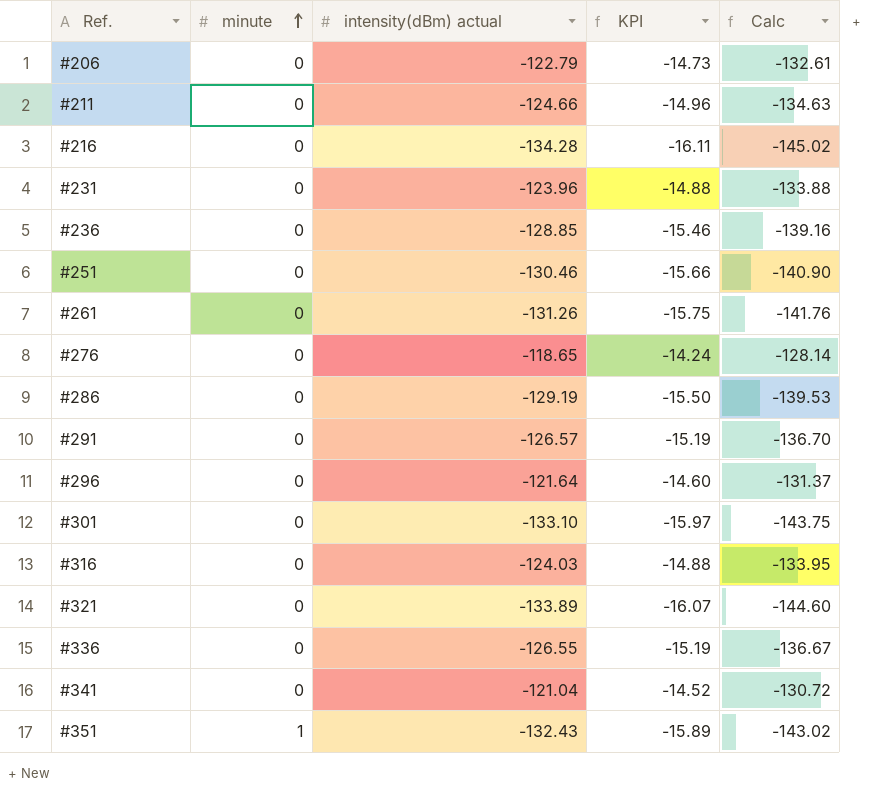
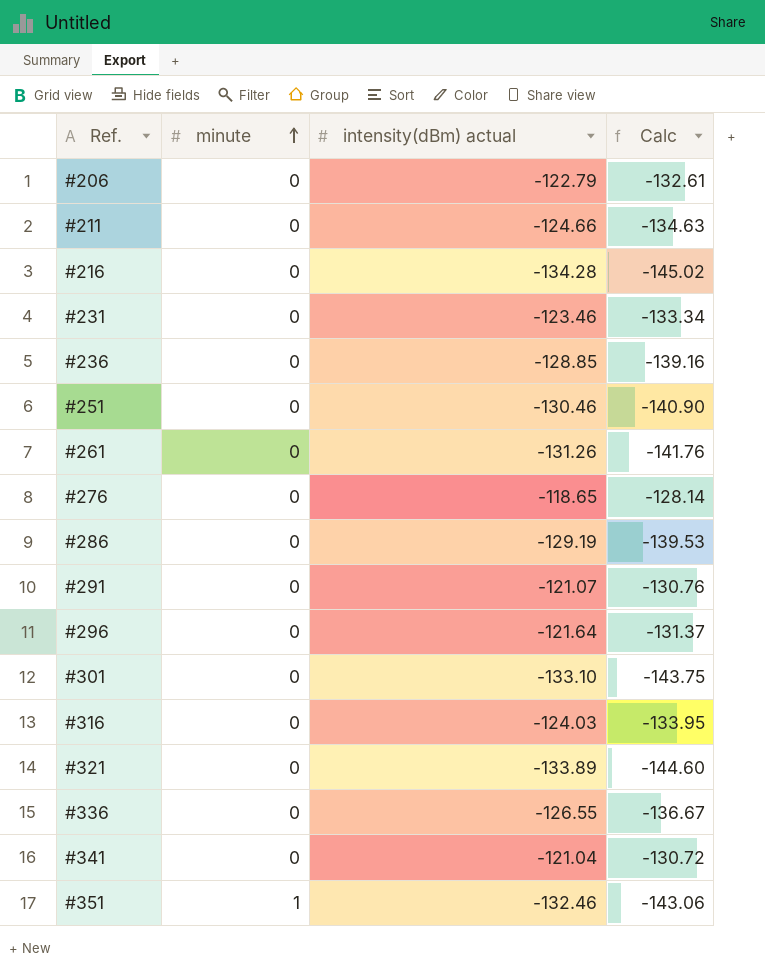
column KPI | formula: [intensity(dBm) actual] * 0.12 -> none
#231 | intensity(dBm) actual: -123.96 -> -123.46
#231 | Calc: -133.88 -> -133.34
#291 | intensity(dBm) actual: -126.57 -> -121.07
#291 | Calc: -136.70 -> -130.76
#351 | intensity(dBm) actual: -132.43 -> -132.46
#351 | Calc: -143.02 -> -143.06

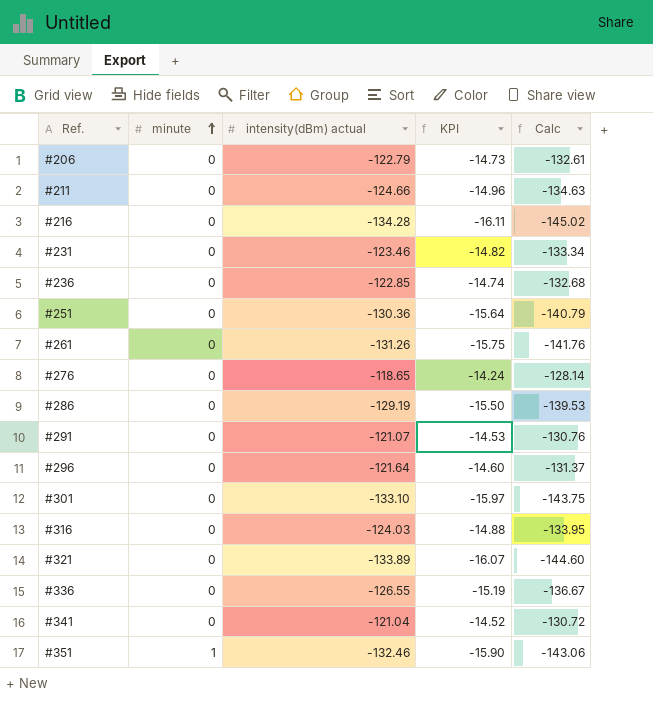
column KPI | formula: none -> [intensity(dBm) actual] * 0.12
#236 | intensity(dBm) actual: -128.85 -> -122.85
#236 | Calc: -139.16 -> -132.68
#251 | intensity(dBm) actual: -130.46 -> -130.36
#251 | Calc: -140.90 -> -140.79

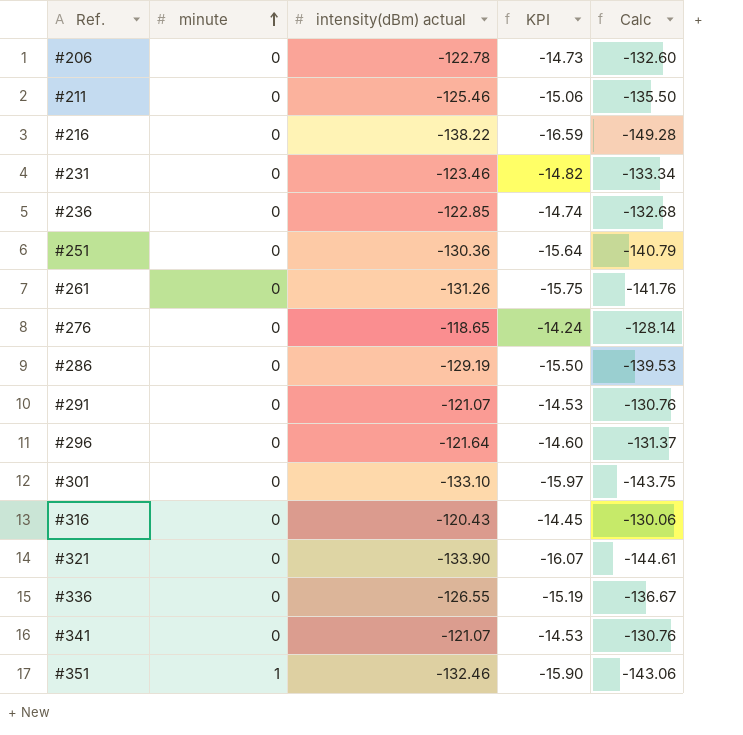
#206 | intensity(dBm) actual: -122.79 -> -122.78
#206 | Calc: -132.61 -> -132.60
#211 | intensity(dBm) actual: -124.66 -> -125.46
#211 | KPI: -14.96 -> -15.06
#211 | Calc: -134.63 -> -135.50
#216 | intensity(dBm) actual: -134.28 -> -138.22
#216 | KPI: -16.11 -> -16.59
#216 | Calc: -145.02 -> -149.28
#316 | intensity(dBm) actual: -124.03 -> -120.43
#316 | KPI: -14.88 -> -14.45
#316 | Calc: -133.95 -> -130.06
#321 | intensity(dBm) actual: -133.89 -> -133.90
#321 | Calc: -144.60 -> -144.61
#341 | intensity(dBm) actual: -121.04 -> -121.07
#341 | KPI: -14.52 -> -14.53
#341 | Calc: -130.72 -> -130.76

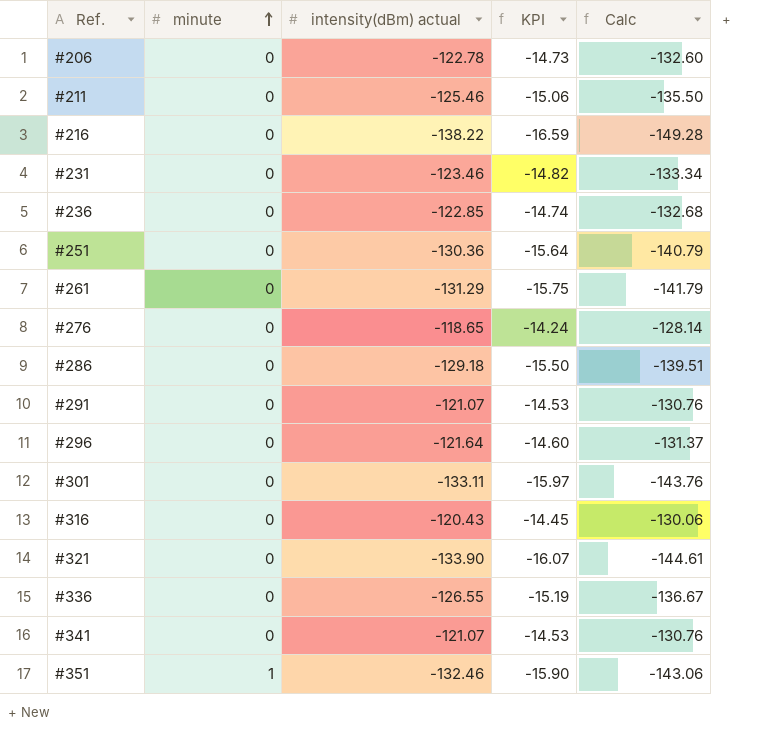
#261 | intensity(dBm) actual: -131.26 -> -131.29
#261 | Calc: -141.76 -> -141.79
#286 | intensity(dBm) actual: -129.19 -> -129.18
#286 | Calc: -139.53 -> -139.51
#301 | intensity(dBm) actual: -133.10 -> -133.11
#301 | Calc: -143.75 -> -143.76

